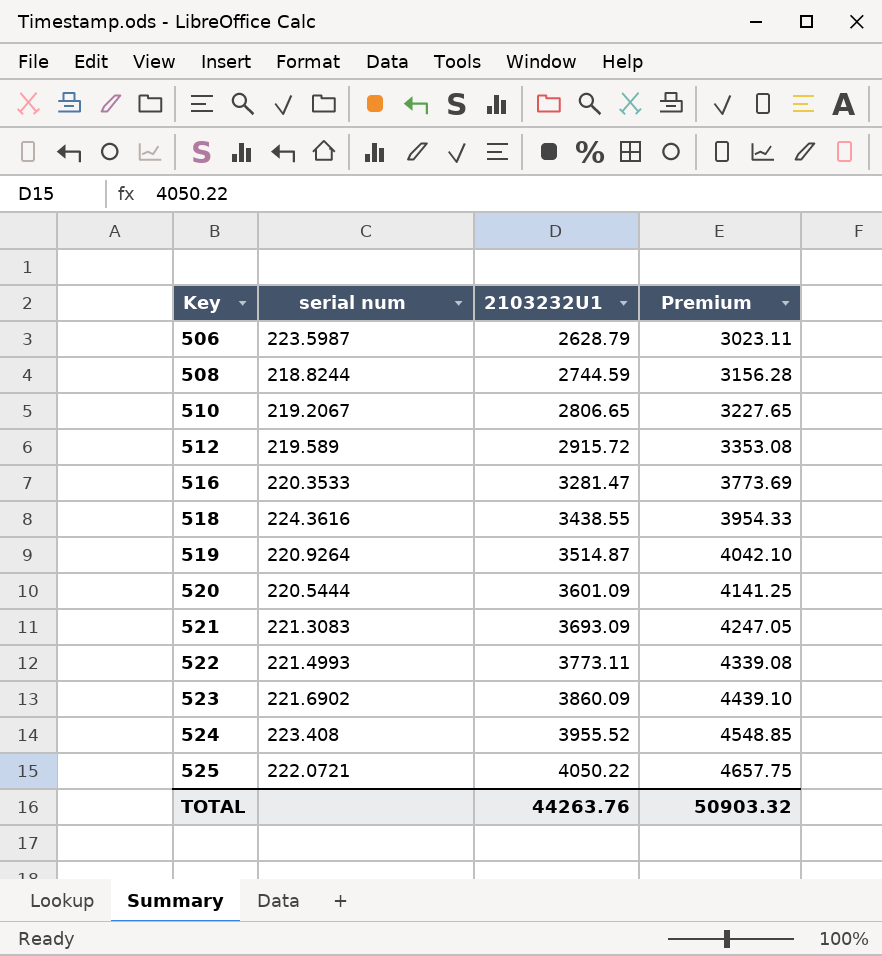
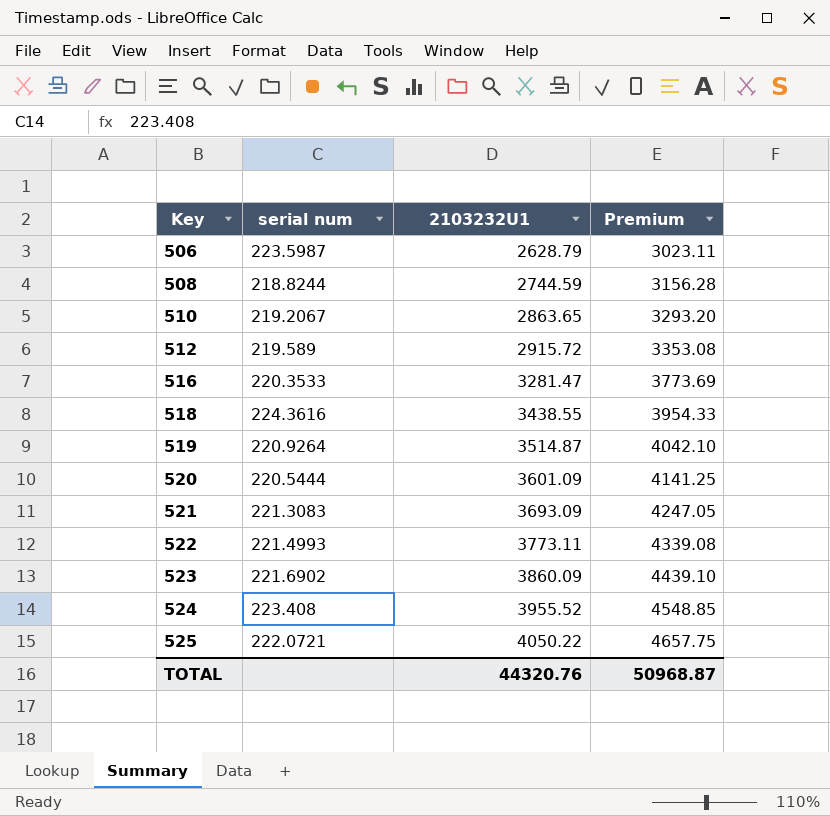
510 | 2103232U1: 2806.65 -> 2863.65
510 | Premium: 3227.65 -> 3293.20
TOTAL | 2103232U1: 44263.76 -> 44320.76
TOTAL | Premium: 50903.32 -> 50968.87

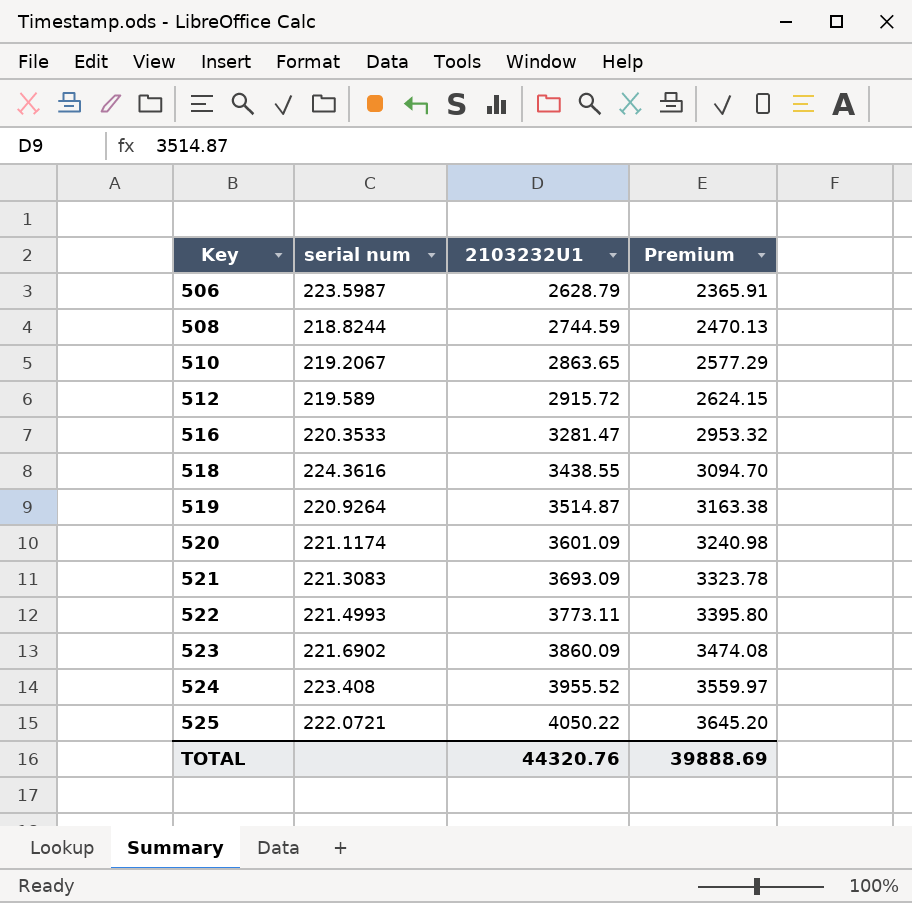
column Premium | formula: [2103232U1] * 1.15 -> [2103232U1] * 0.9
520 | serial num: 220.5444 -> 221.1174
TOTAL | Premium: 50968.87 -> 39888.69

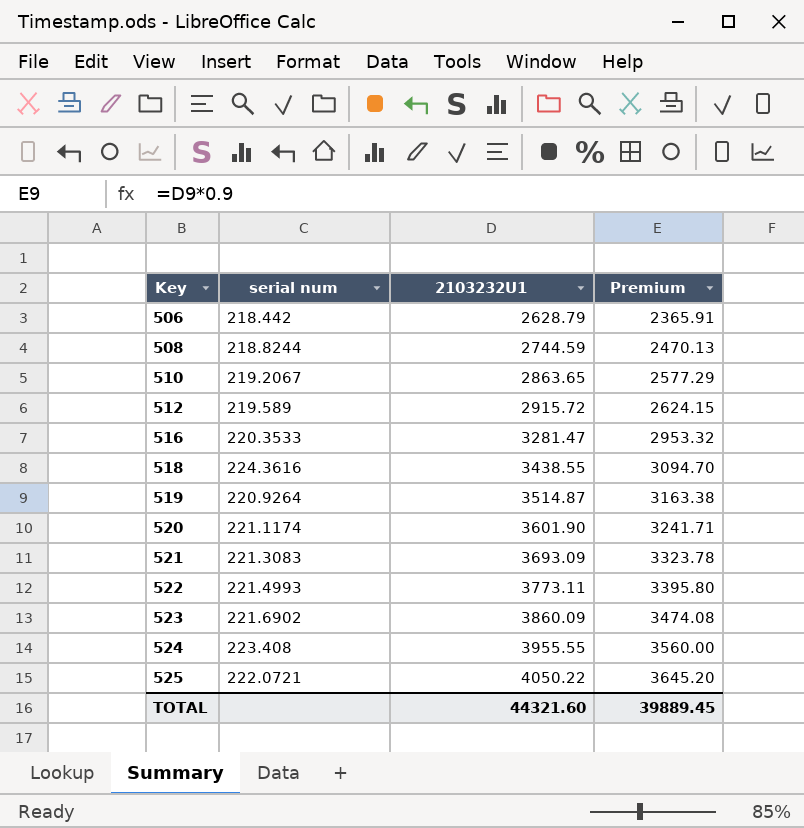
506 | serial num: 223.5987 -> 218.442
520 | 2103232U1: 3601.09 -> 3601.90
520 | Premium: 3240.98 -> 3241.71
524 | 2103232U1: 3955.52 -> 3955.55
524 | Premium: 3559.97 -> 3560.00
TOTAL | 2103232U1: 44320.76 -> 44321.60
TOTAL | Premium: 39888.69 -> 39889.45

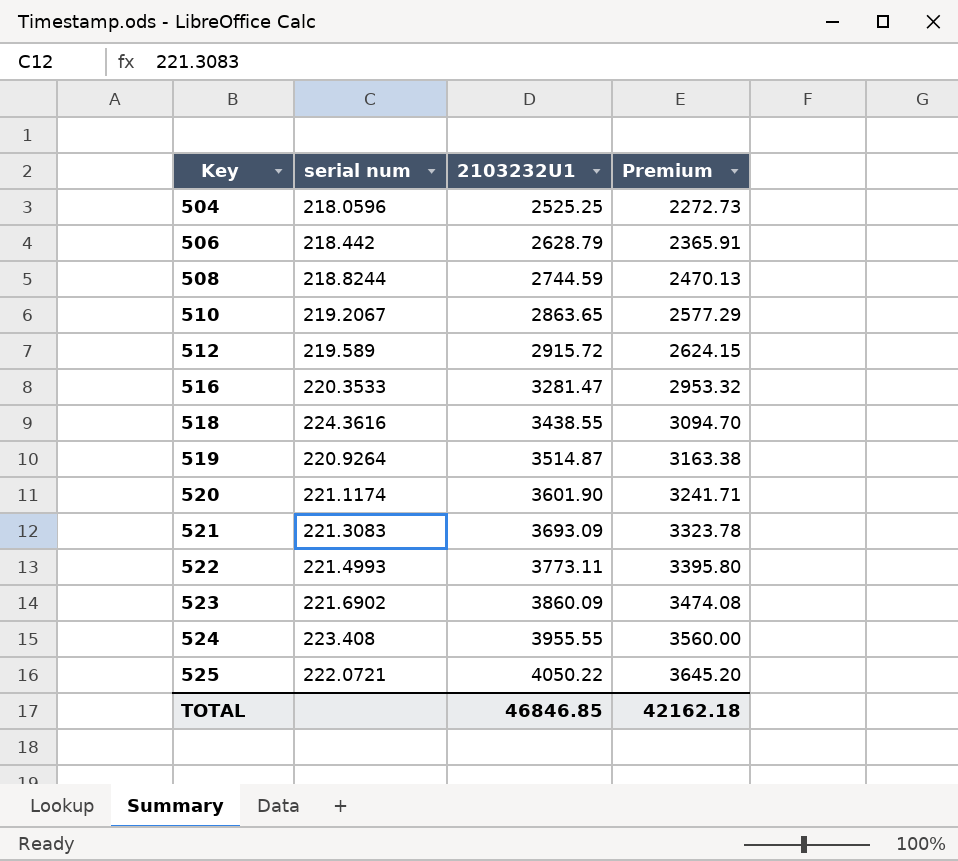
row 504: none -> 218.0596 | 2525.25 | 2272.73
TOTAL | 2103232U1: 44321.60 -> 46846.85
TOTAL | Premium: 39889.45 -> 42162.18

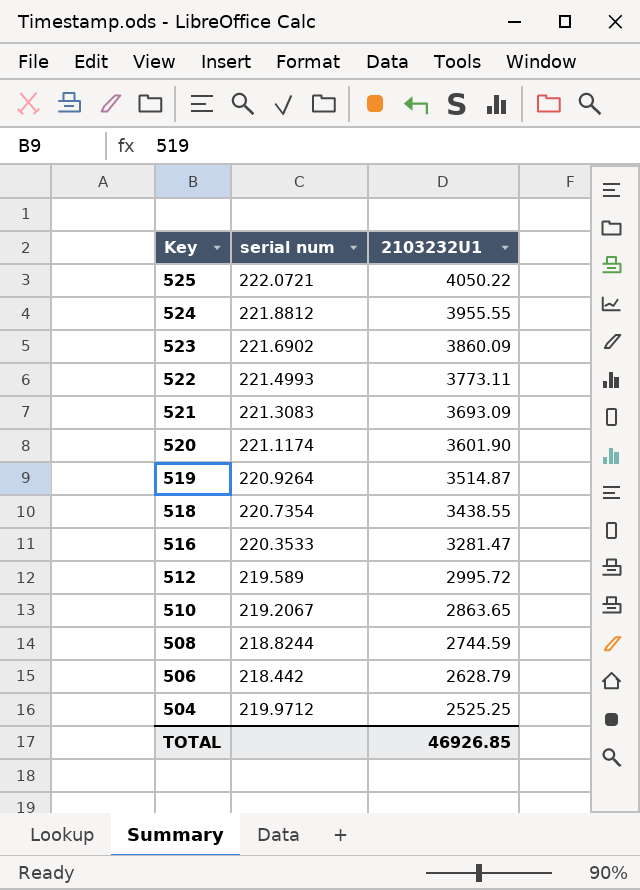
row order: Key ascending -> Key descending
column Premium | formula: [2103232U1] * 0.9 -> none
524 | serial num: 223.408 -> 221.8812
518 | serial num: 224.3616 -> 220.7354
512 | 2103232U1: 2915.72 -> 2995.72
504 | serial num: 218.0596 -> 219.9712
TOTAL | 2103232U1: 46846.85 -> 46926.85

